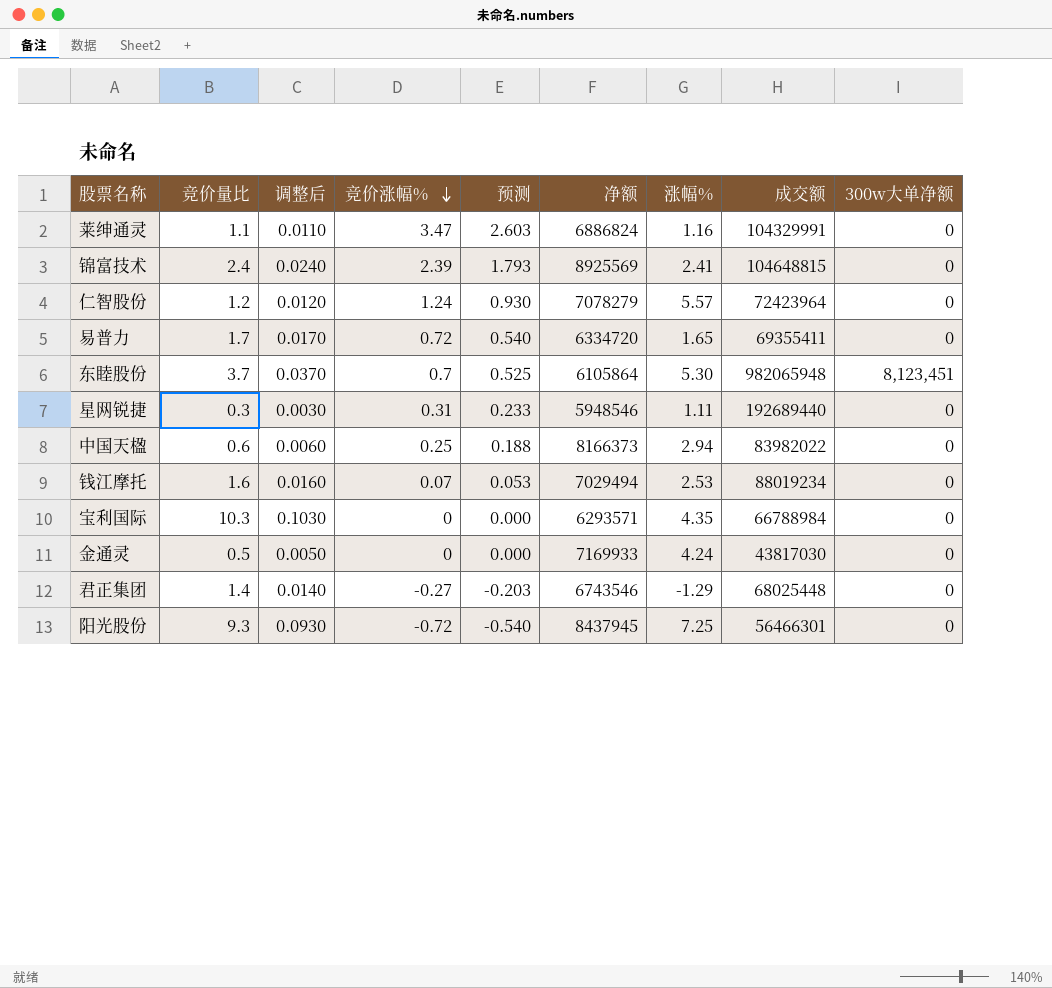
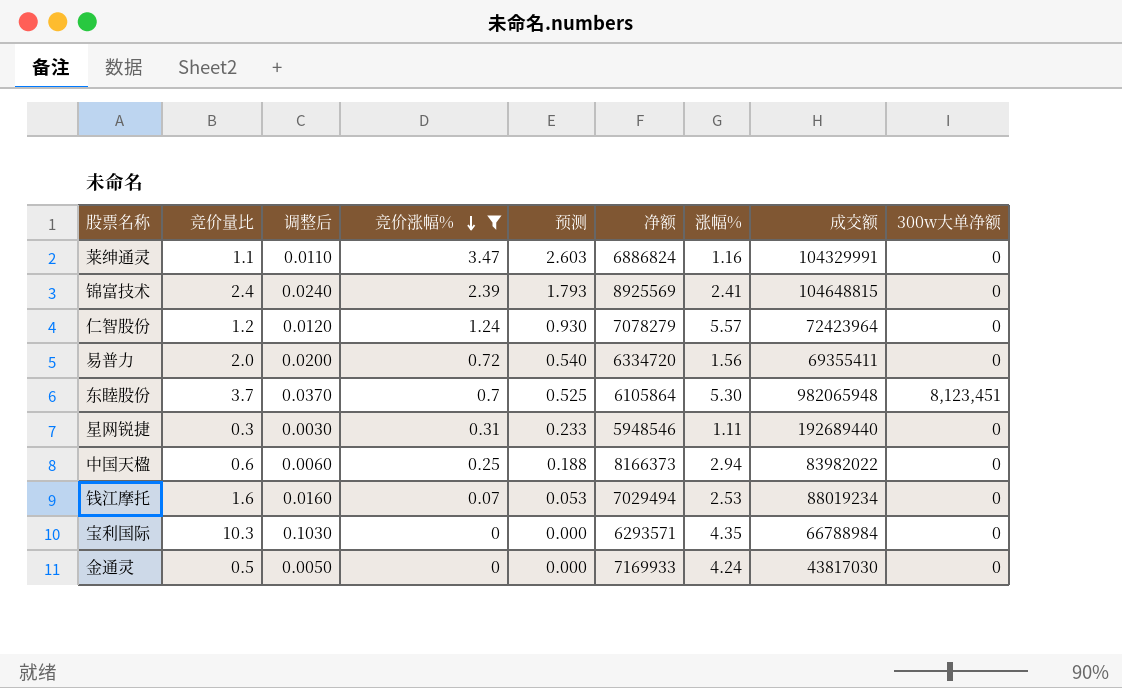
filter: none -> 竞价涨幅% >= 0
易普力 | 竞价量比: 1.7 -> 2.0
易普力 | 调整后: 0.0170 -> 0.0200
易普力 | 涨幅%: 1.65 -> 1.56

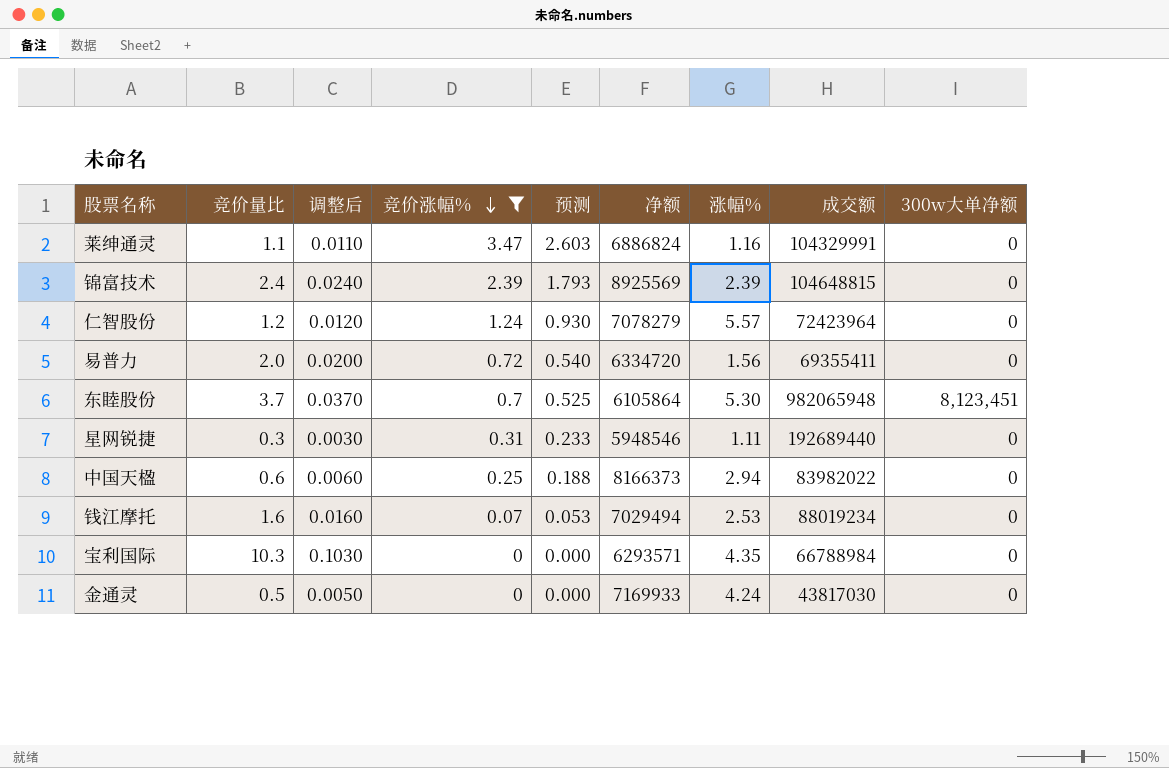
锦富技术 | 涨幅%: 2.41 -> 2.39

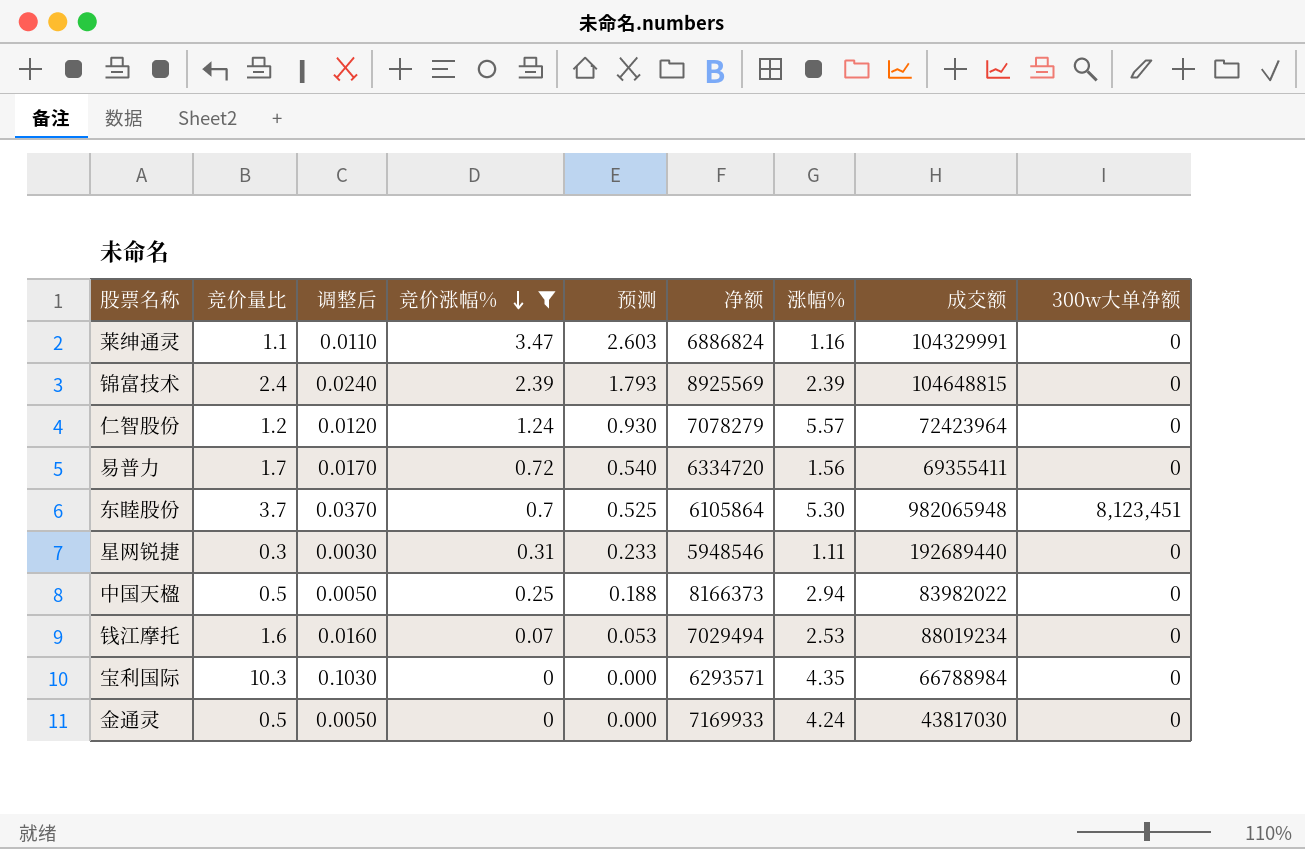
易普力 | 竞价量比: 2.0 -> 1.7
易普力 | 调整后: 0.0200 -> 0.0170
中国天楹 | 竞价量比: 0.6 -> 0.5
中国天楹 | 调整后: 0.0060 -> 0.0050

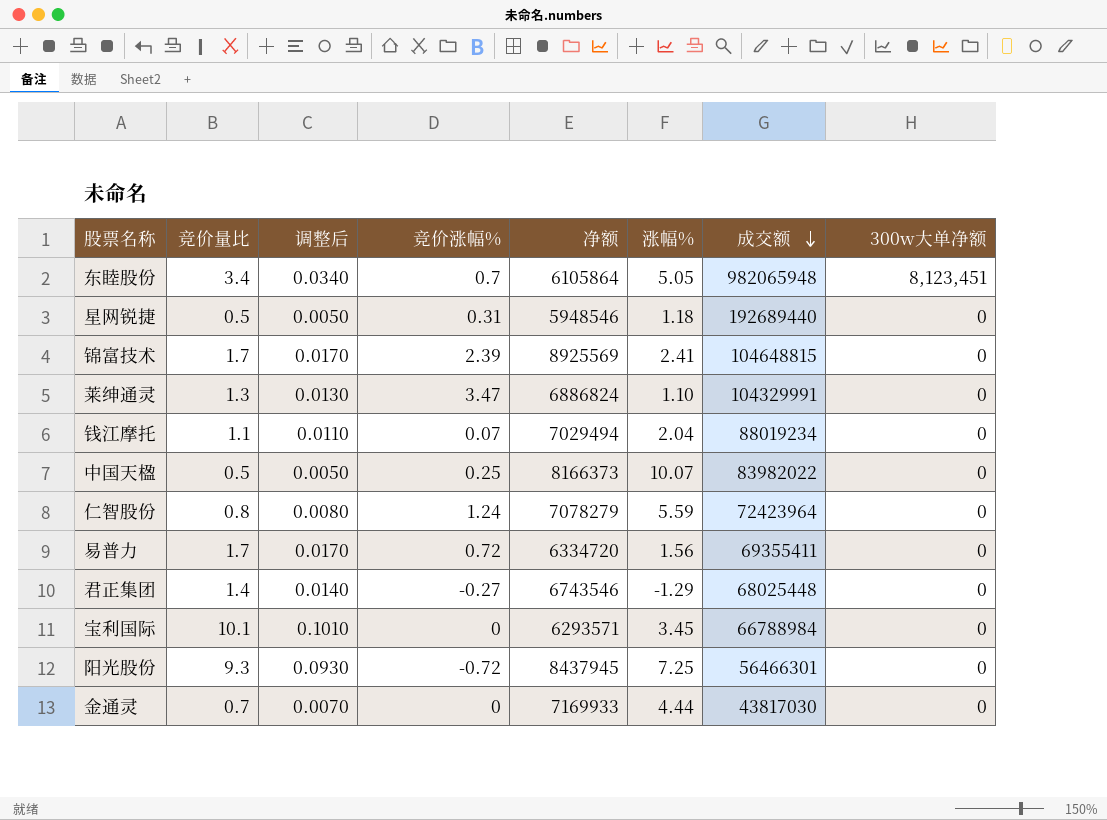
filter: 竞价涨幅% >= 0 -> none
row order: 竞价涨幅% descending -> 成交额 descending
column 预测 | formula: [竞价涨幅%] * 0.75 -> none
东睦股份 | 竞价量比: 3.7 -> 3.4
东睦股份 | 调整后: 0.0370 -> 0.0340
东睦股份 | 涨幅%: 5.30 -> 5.05
星网锐捷 | 竞价量比: 0.3 -> 0.5
星网锐捷 | 调整后: 0.0030 -> 0.0050
星网锐捷 | 涨幅%: 1.11 -> 1.18
锦富技术 | 竞价量比: 2.4 -> 1.7
锦富技术 | 调整后: 0.0240 -> 0.0170
锦富技术 | 涨幅%: 2.39 -> 2.41
莱绅通灵 | 竞价量比: 1.1 -> 1.3
莱绅通灵 | 调整后: 0.0110 -> 0.0130
莱绅通灵 | 涨幅%: 1.16 -> 1.10
钱江摩托 | 竞价量比: 1.6 -> 1.1
钱江摩托 | 调整后: 0.0160 -> 0.0110
钱江摩托 | 涨幅%: 2.53 -> 2.04
中国天楹 | 涨幅%: 2.94 -> 10.07
仁智股份 | 竞价量比: 1.2 -> 0.8
仁智股份 | 调整后: 0.0120 -> 0.0080
仁智股份 | 涨幅%: 5.57 -> 5.59
宝利国际 | 竞价量比: 10.3 -> 10.1
宝利国际 | 调整后: 0.1030 -> 0.1010
宝利国际 | 涨幅%: 4.35 -> 3.45
金通灵 | 竞价量比: 0.5 -> 0.7
金通灵 | 调整后: 0.0050 -> 0.0070
金通灵 | 涨幅%: 4.24 -> 4.44

